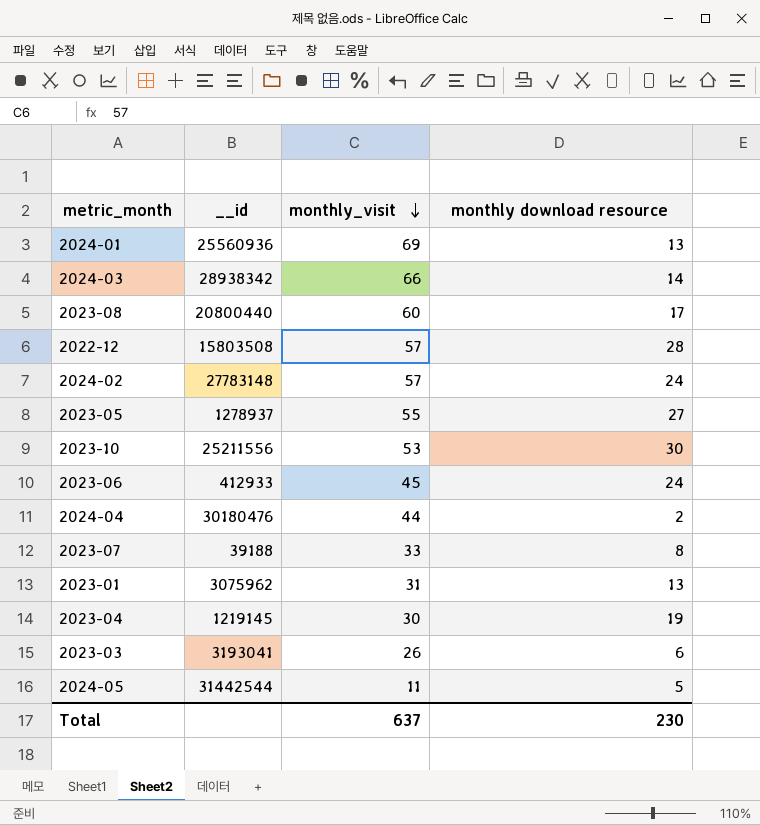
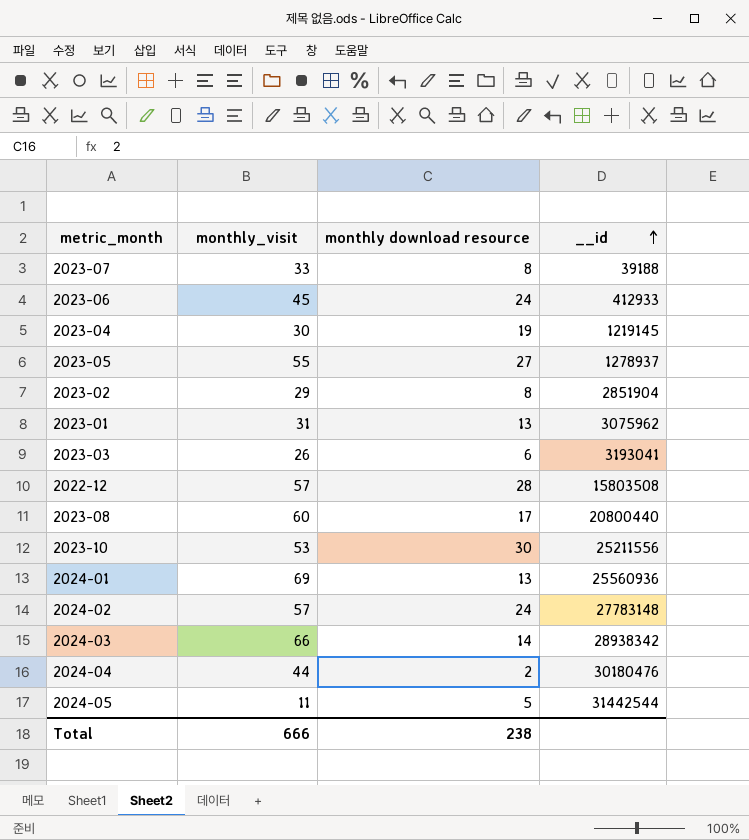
row order: monthly_visit descending -> __id ascending
column __id | position: 2 -> 4
row 2023-02: none -> 29 | 8 | 2851904
Total | monthly_visit: 637 -> 666
Total | monthly download resource: 230 -> 238

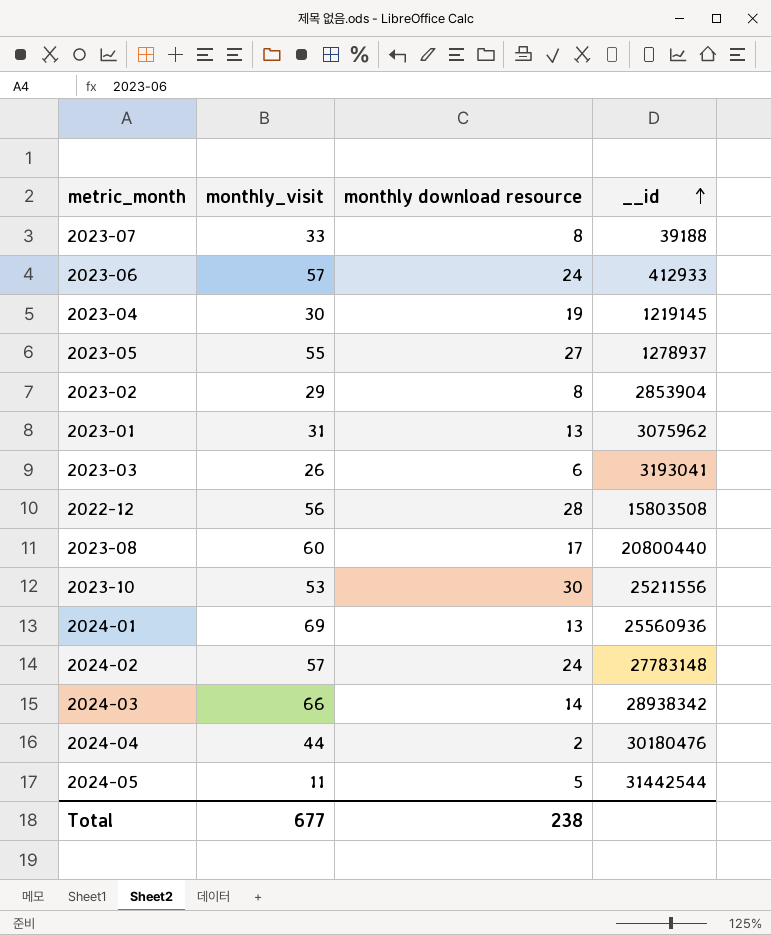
2023-06 | monthly_visit: 45 -> 57
2023-02 | __id: 2851904 -> 2853904
2022-12 | monthly_visit: 57 -> 56
Total | monthly_visit: 666 -> 677

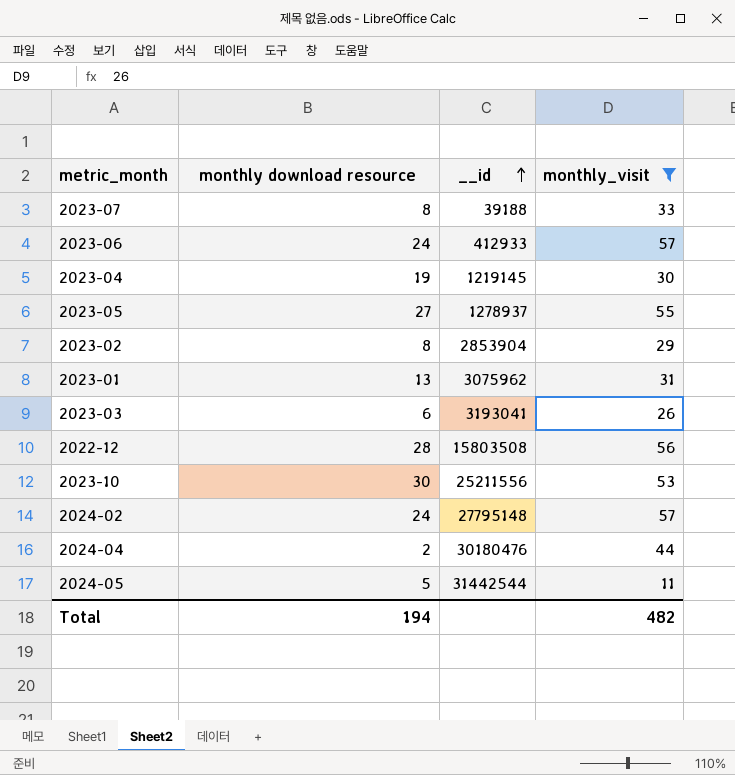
filter: none -> monthly_visit <= 57
column monthly_visit | position: 2 -> 4
2024-02 | __id: 27783148 -> 27795148
Total | monthly download resource: 238 -> 194
Total | monthly_visit: 677 -> 482

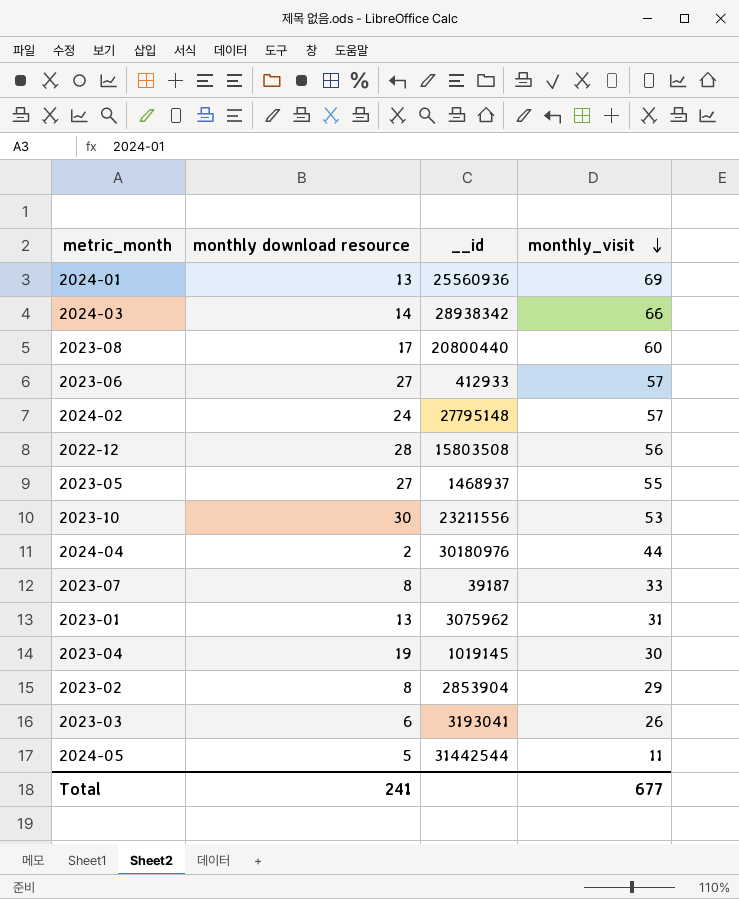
filter: monthly_visit <= 57 -> none
row order: __id ascending -> monthly_visit descending
2023-06 | monthly download resource: 24 -> 27
2023-05 | __id: 1278937 -> 1468937
2023-10 | __id: 25211556 -> 23211556
2024-04 | __id: 30180476 -> 30180976
2023-07 | __id: 39188 -> 39187
2023-04 | __id: 1219145 -> 1019145
Total | monthly download resource: 194 -> 241
Total | monthly_visit: 482 -> 677

